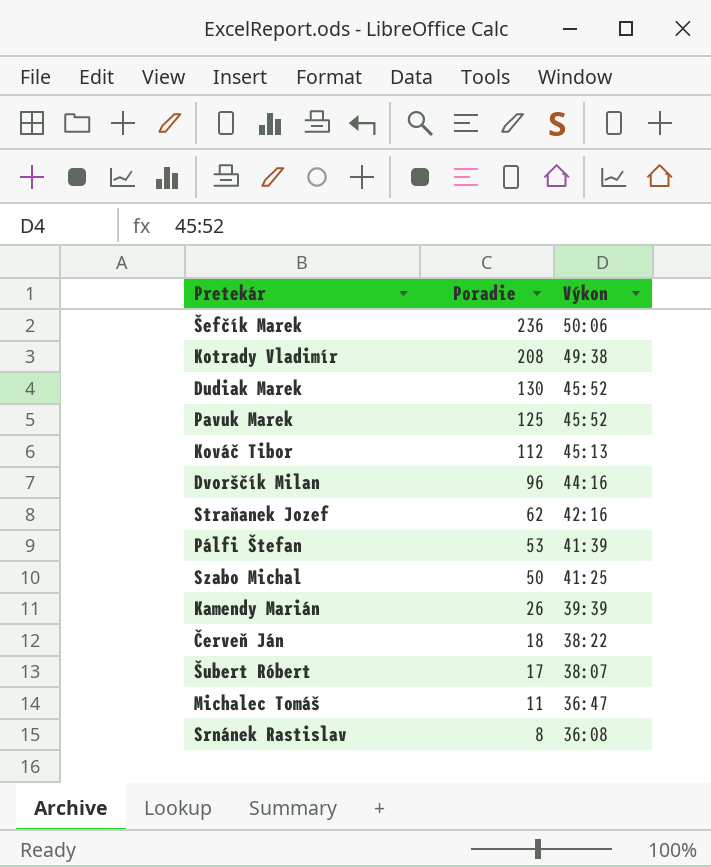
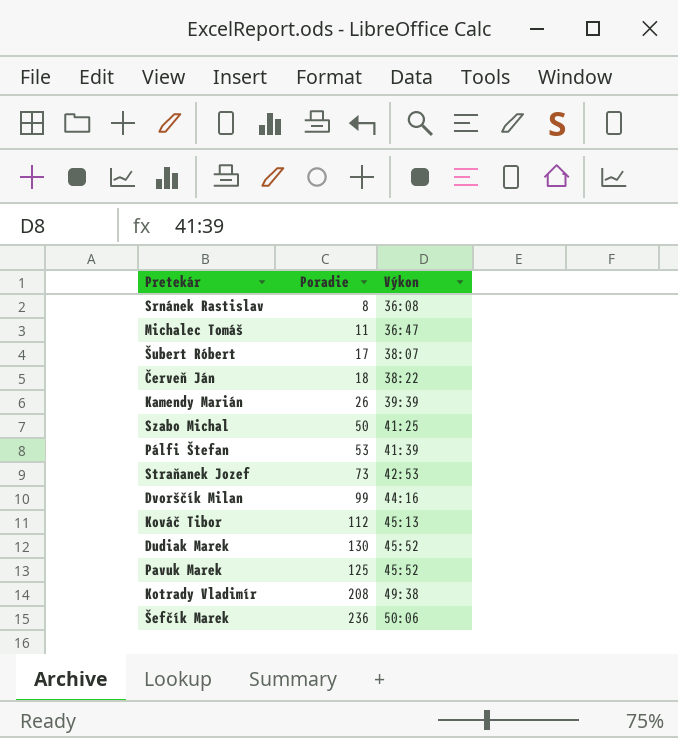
row order: Poradie descending -> Výkon ascending
Straňanek Jozef | Poradie: 62 -> 73
Straňanek Jozef | Výkon: 42:16 -> 42:53
Dvorščík Milan | Poradie: 96 -> 99

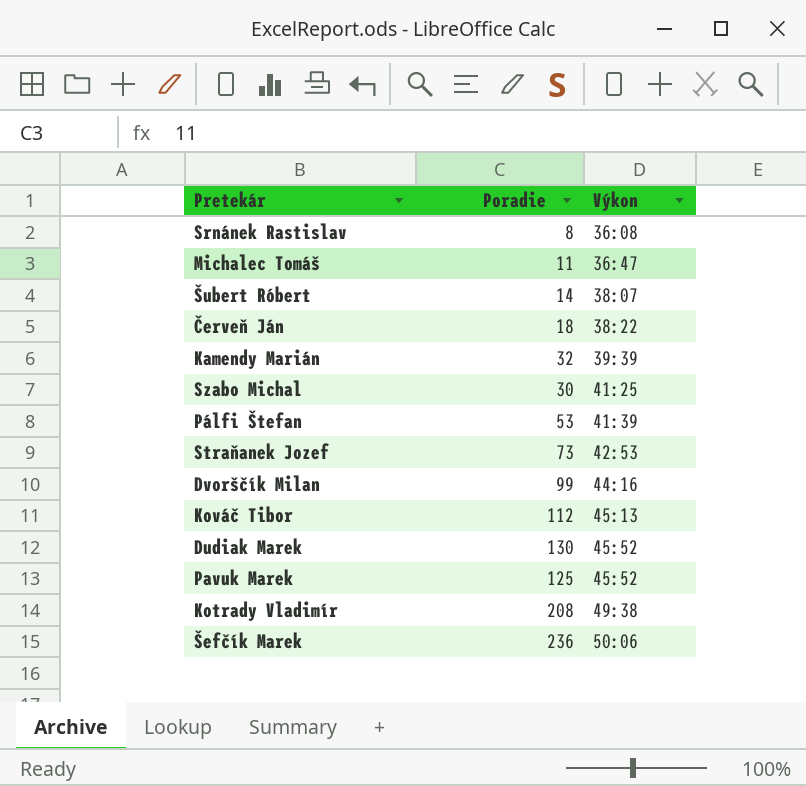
Šubert Róbert | Poradie: 17 -> 14
Kamendy Marián | Poradie: 26 -> 32
Szabo Michal | Poradie: 50 -> 30

